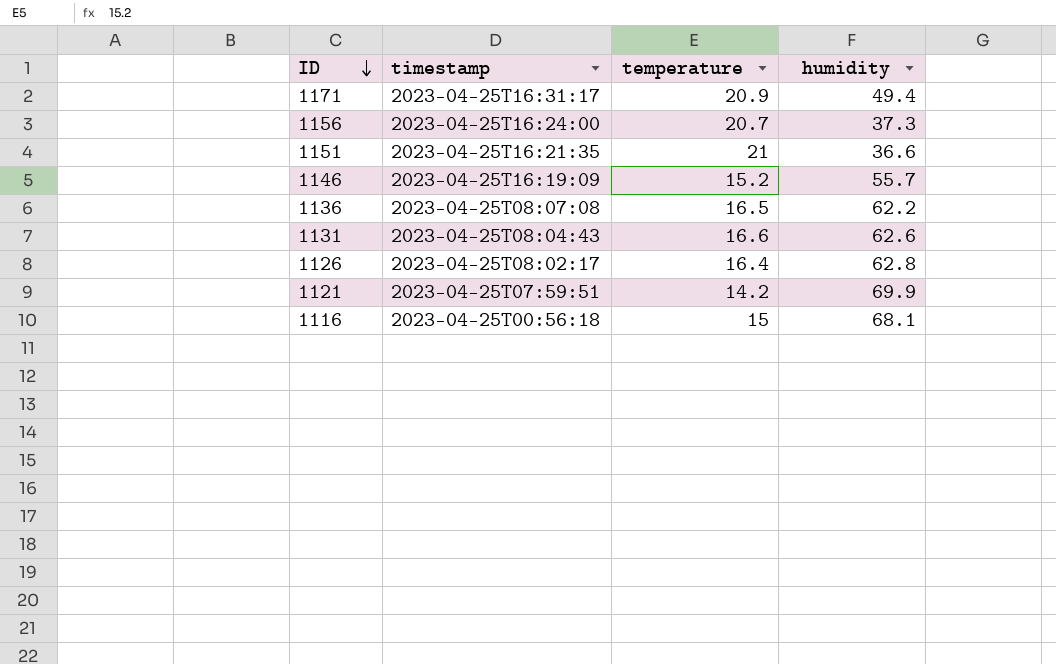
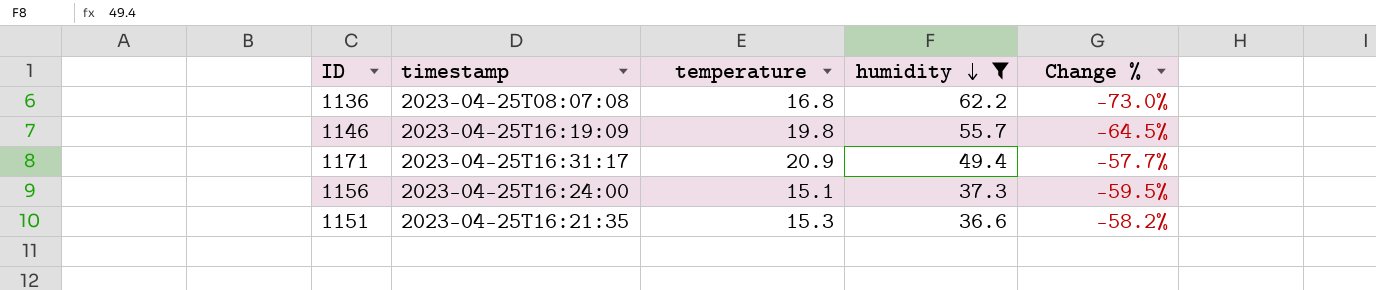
filter: none -> humidity <= 62.2
row order: ID descending -> humidity descending
column Change % | formula: none -> ([temperature] - [humidity]) / [humidity]
1136 | temperature: 16.5 -> 16.8
1146 | temperature: 15.2 -> 19.8
1156 | temperature: 20.7 -> 15.1
1151 | temperature: 21 -> 15.3

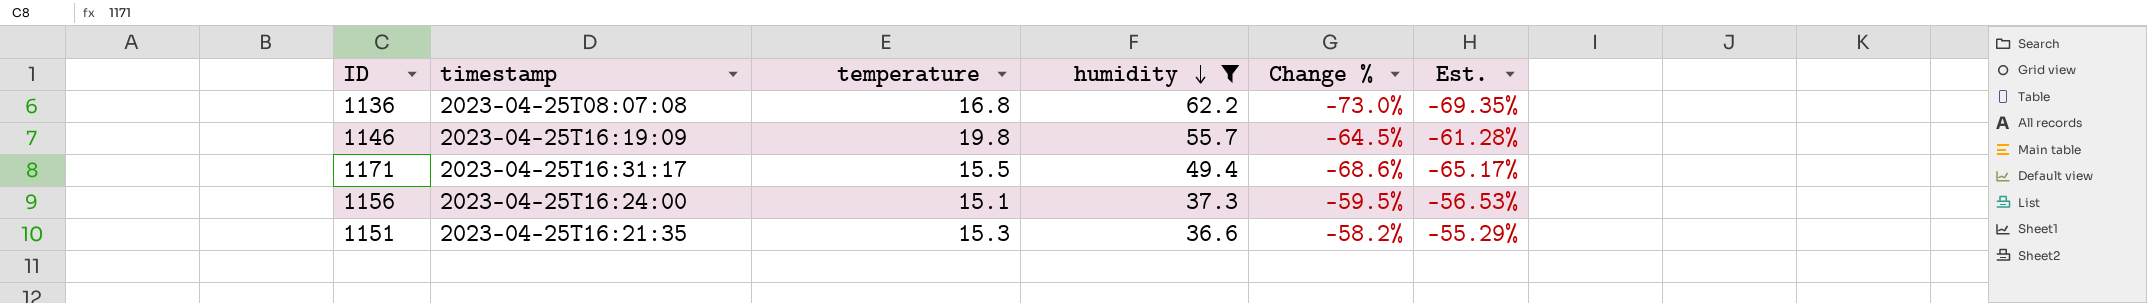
column Est. | formula: none -> [Change %] * 0.95
1171 | temperature: 20.9 -> 15.5
1171 | Change %: -57.7% -> -68.6%

